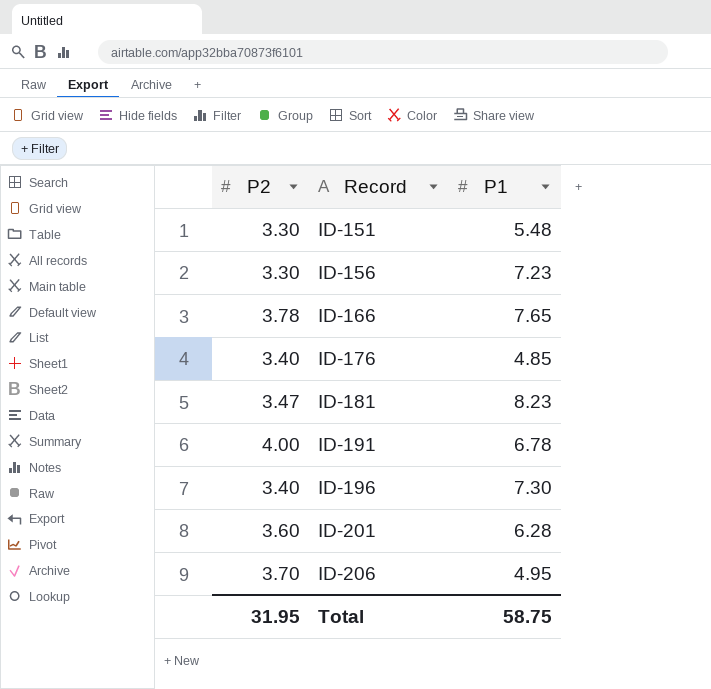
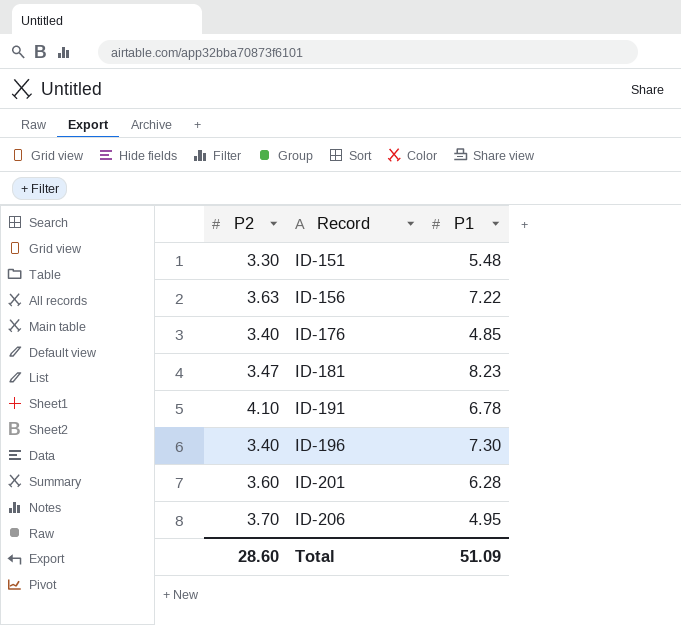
row ID-166: 3.78 | 7.65 -> none
ID-156 | P2: 3.30 -> 3.63
ID-156 | P1: 7.23 -> 7.22
ID-191 | P2: 4.00 -> 4.10
Total | P2: 31.95 -> 28.60
Total | P1: 58.75 -> 51.09

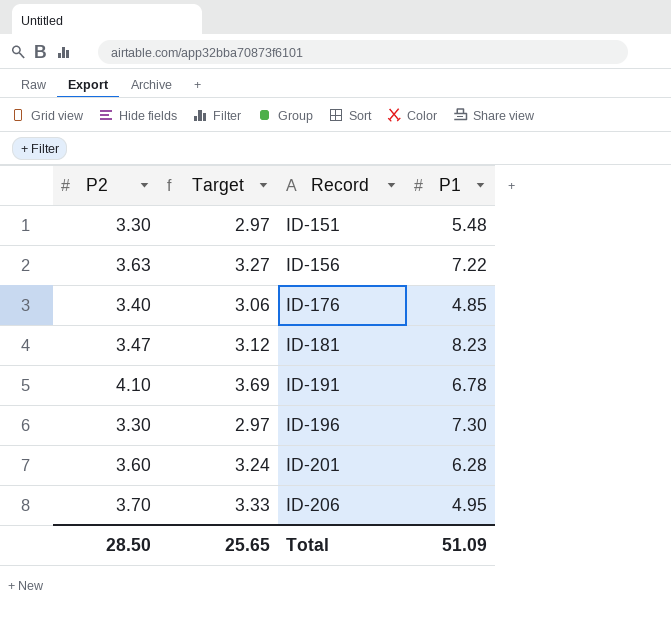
column Target | formula: none -> [P2] * 0.9
ID-196 | P2: 3.40 -> 3.30
Total | P2: 28.60 -> 28.50

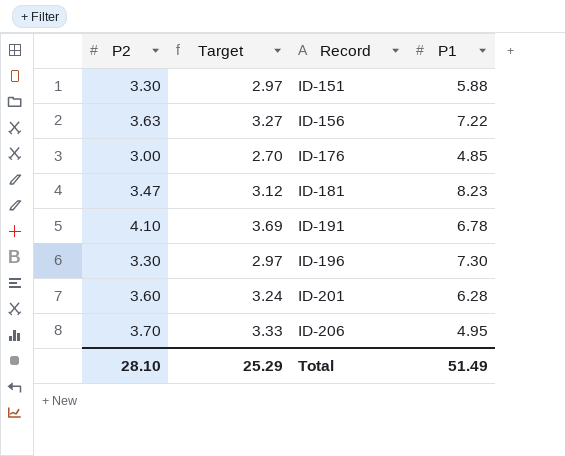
ID-151 | P1: 5.48 -> 5.88
ID-176 | P2: 3.40 -> 3.00
ID-176 | Target: 3.06 -> 2.70
Total | P2: 28.50 -> 28.10
Total | Target: 25.65 -> 25.29
Total | P1: 51.09 -> 51.49

